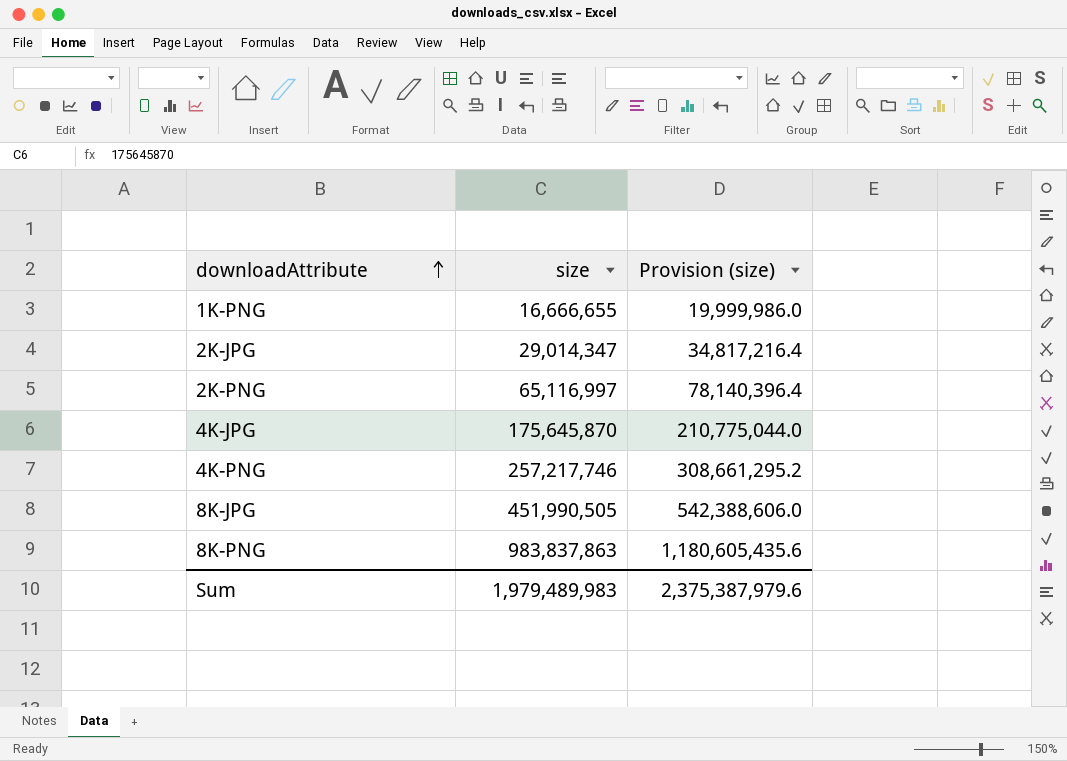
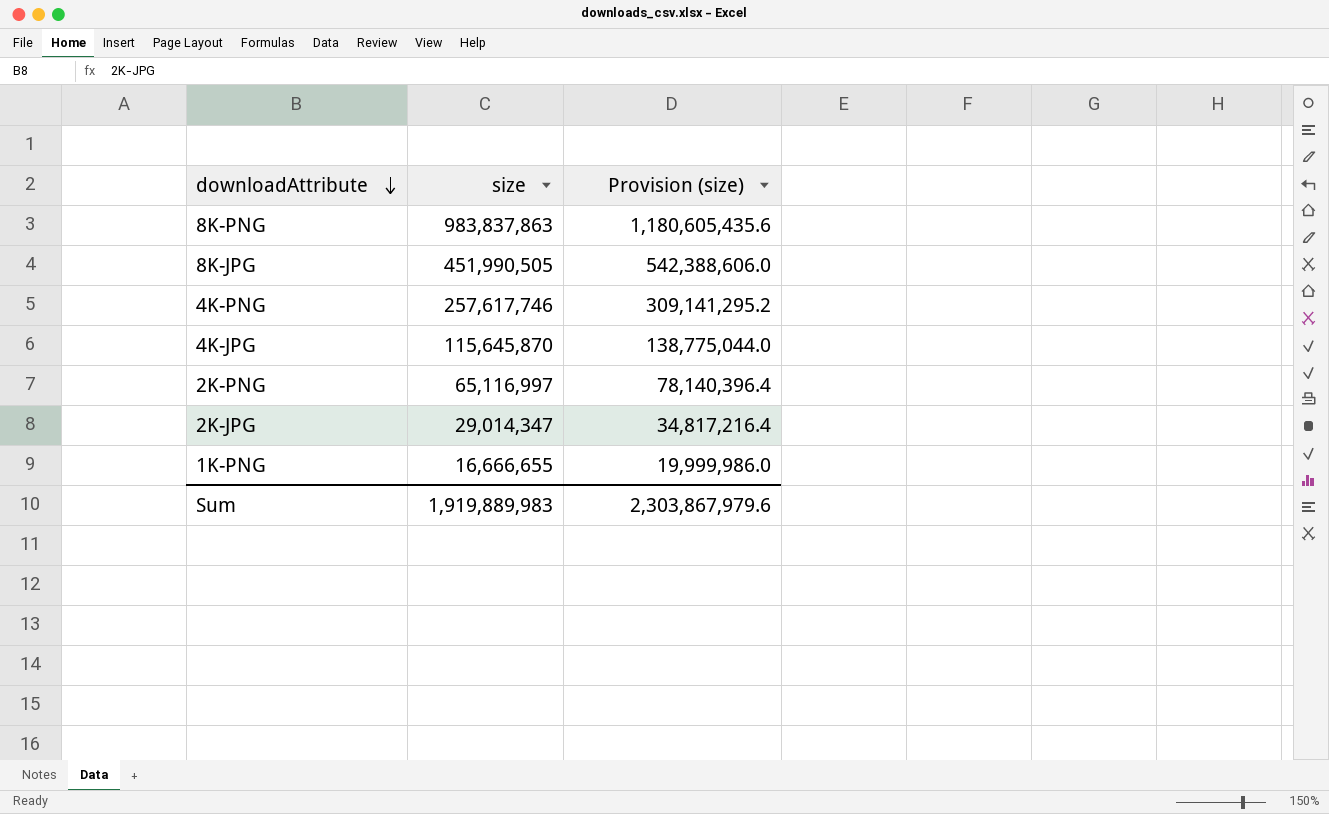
row order: downloadAttribute ascending -> downloadAttribute descending
4K-PNG | size: 257,217,746 -> 257,617,746
4K-PNG | Provision (size): 308,661,295.2 -> 309,141,295.2
4K-JPG | size: 175,645,870 -> 115,645,870
4K-JPG | Provision (size): 210,775,044.0 -> 138,775,044.0
Sum | size: 1,979,489,983 -> 1,919,889,983
Sum | Provision (size): 2,375,387,979.6 -> 2,303,867,979.6

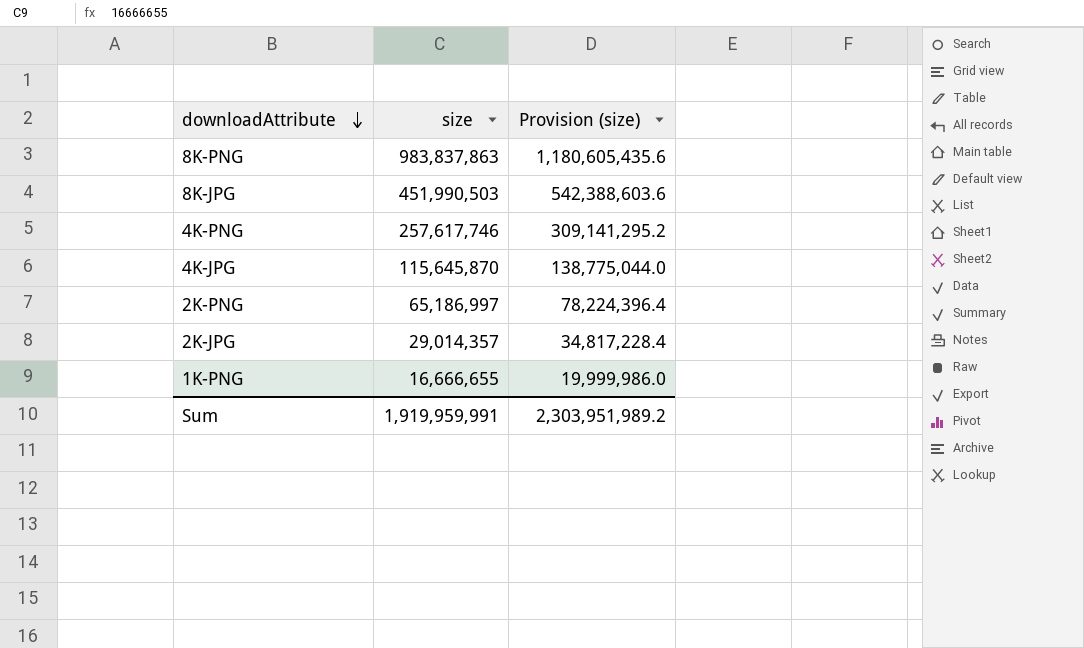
8K-JPG | size: 451,990,505 -> 451,990,503
8K-JPG | Provision (size): 542,388,606.0 -> 542,388,603.6
2K-PNG | size: 65,116,997 -> 65,186,997
2K-PNG | Provision (size): 78,140,396.4 -> 78,224,396.4
2K-JPG | size: 29,014,347 -> 29,014,357
2K-JPG | Provision (size): 34,817,216.4 -> 34,817,228.4
Sum | size: 1,919,889,983 -> 1,919,959,991
Sum | Provision (size): 2,303,867,979.6 -> 2,303,951,989.2

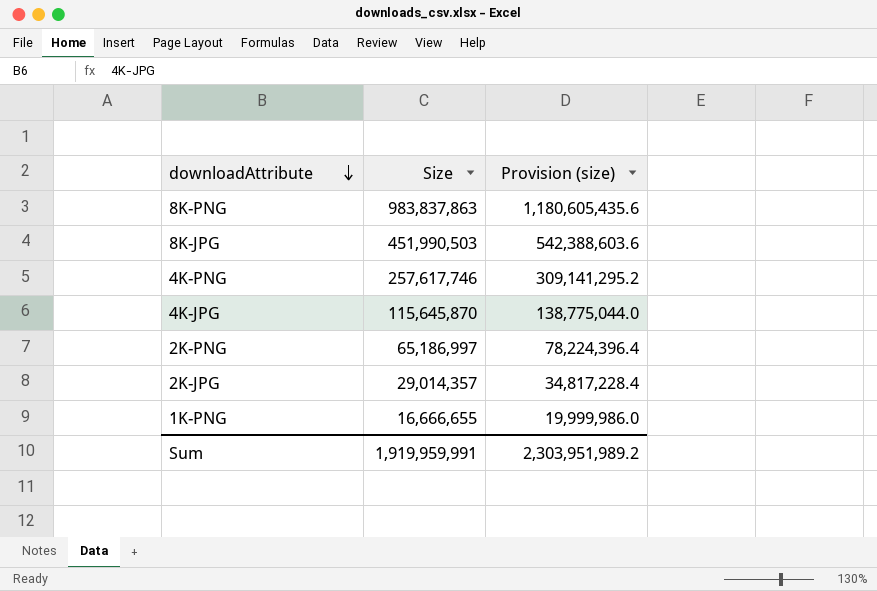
column name: size -> Size

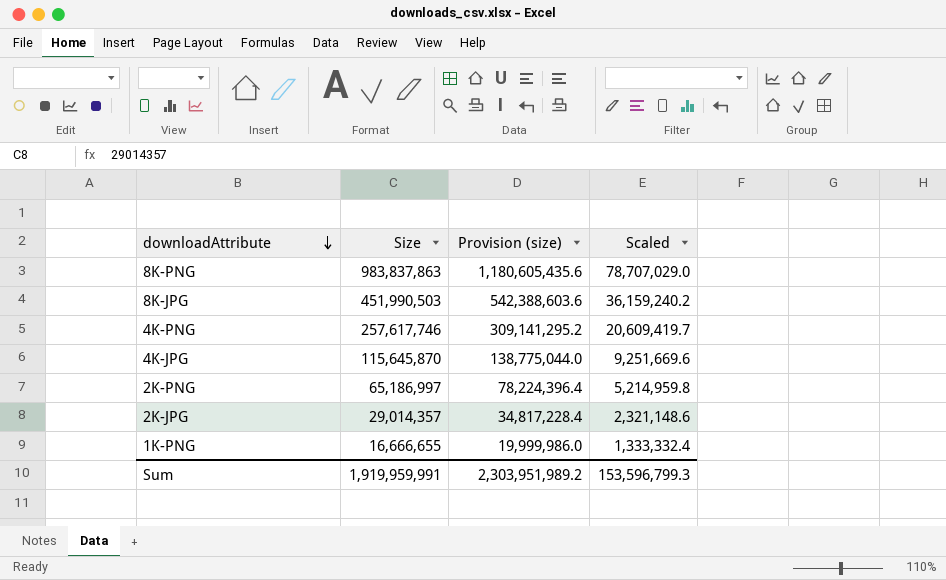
column Scaled | formula: none -> [Size] * 0.08

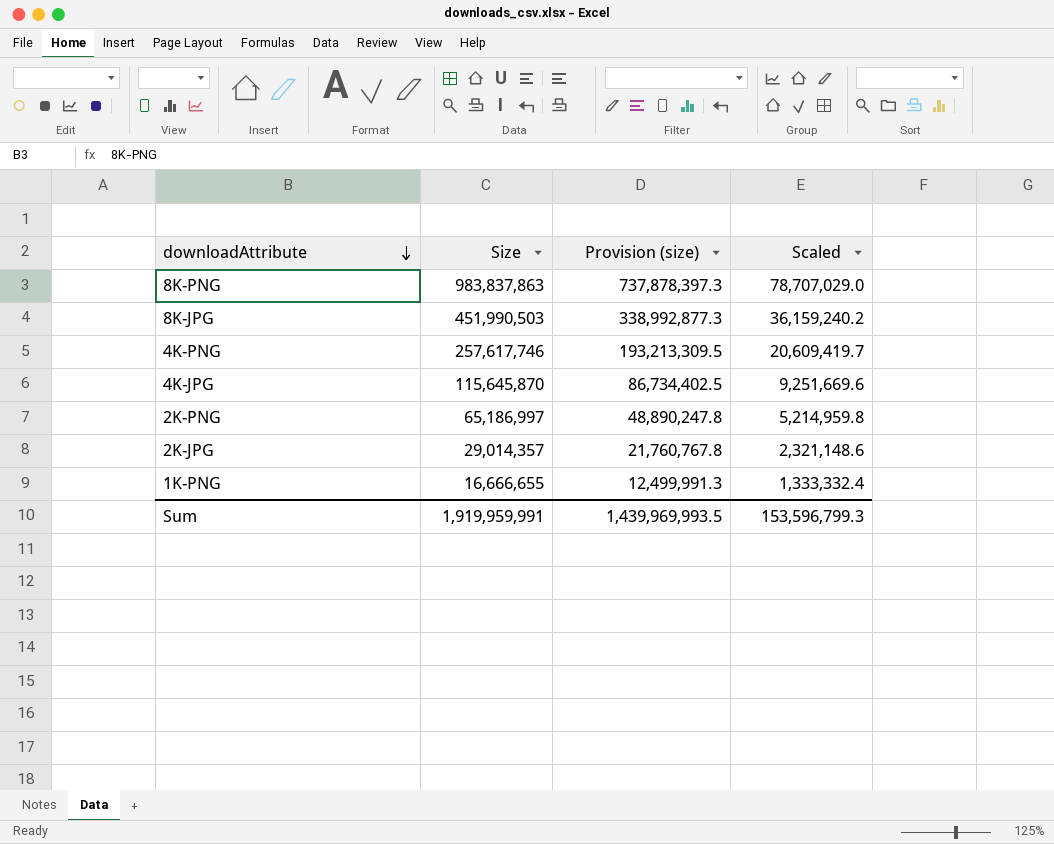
column Provision (size) | formula: [Size] * 1.2 -> [Size] * 0.75
Sum | Provision (size): 2,303,951,989.2 -> 1,439,969,993.5

